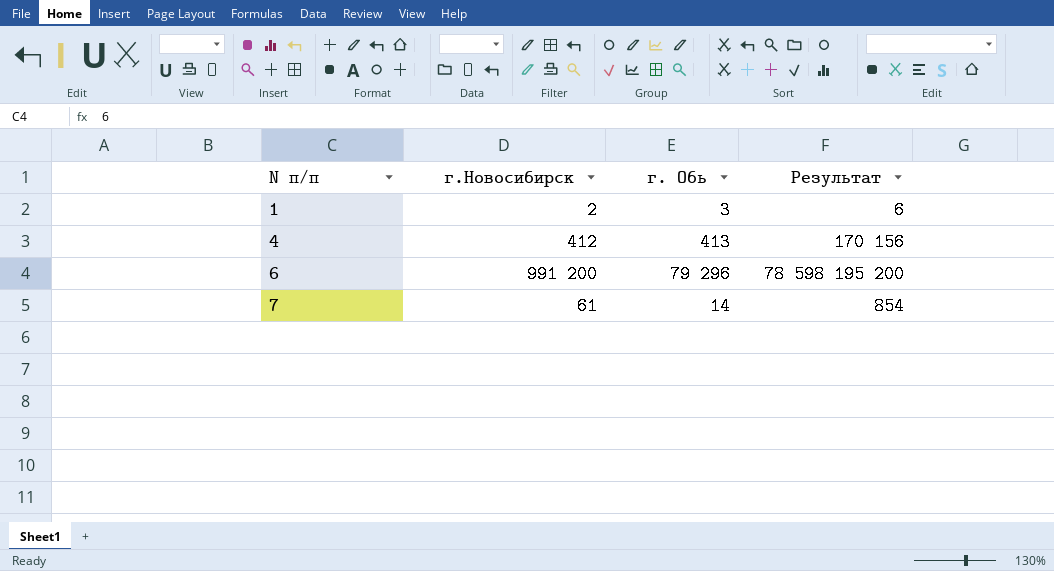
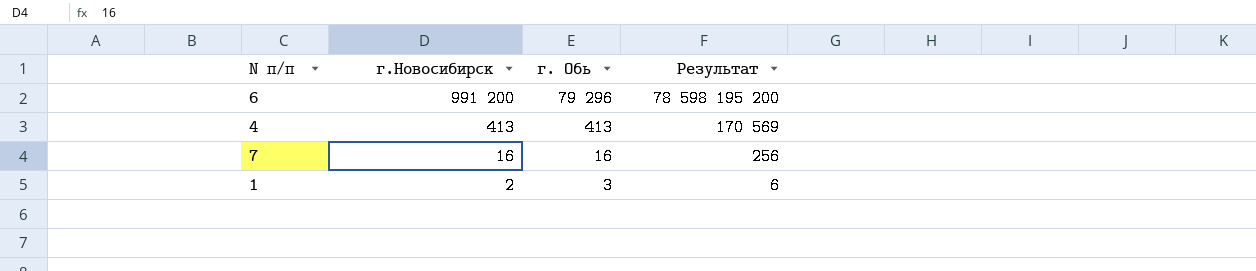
row order: N п/п ascending -> г.Новосибирск descending
4 | г.Новосибирск: 412 -> 413
4 | Результат: 170 156 -> 170 569
7 | г.Новосибирск: 61 -> 16
7 | г. Обь: 14 -> 16
7 | Результат: 854 -> 256

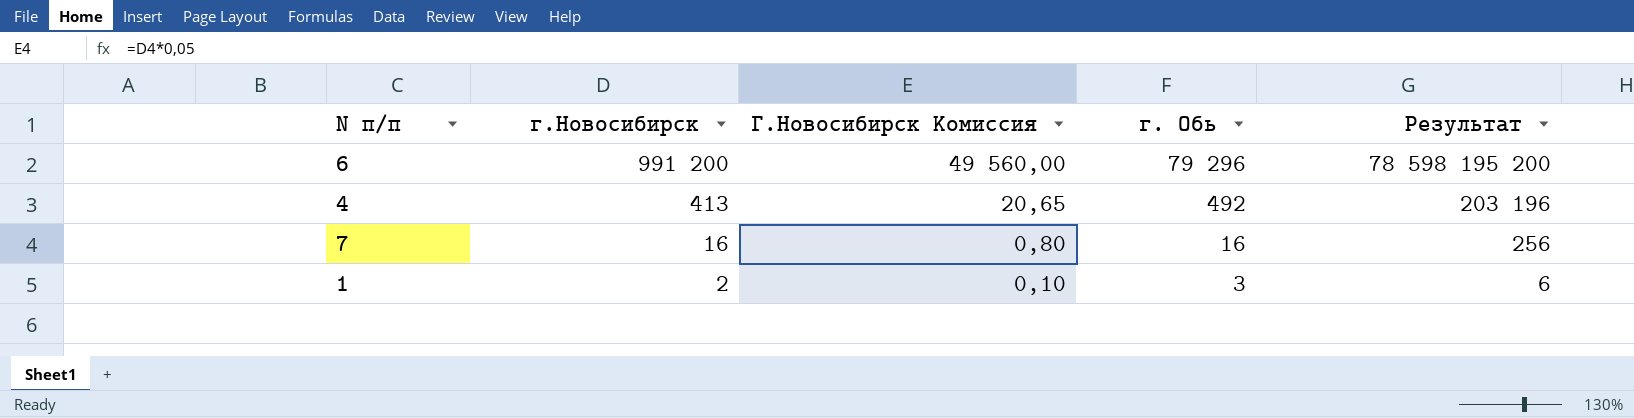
column Г.Новосибирск Комиссия | formula: none -> [г.Новосибирск] * 0,05
4 | г. Обь: 413 -> 492
4 | Результат: 170 569 -> 203 196

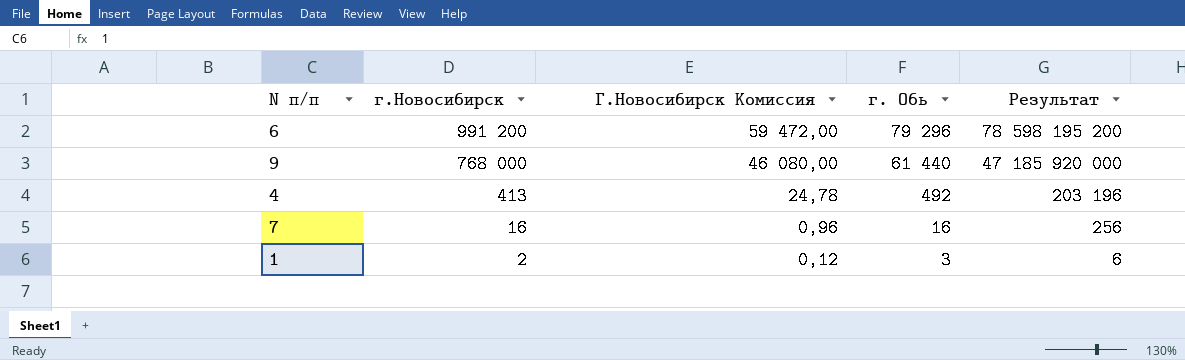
column Г.Новосибирск Комиссия | formula: [г.Новосибирск] * 0,05 -> [г.Новосибирск] * 0,06
row 9: none -> 768 000 | 46 080,00 | 61 440 | 47 185 920 000

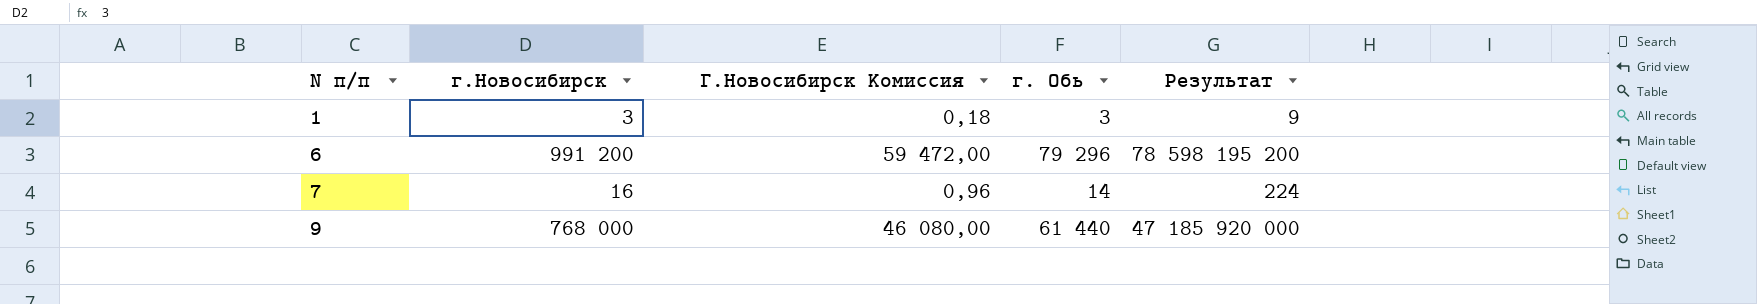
row order: г.Новосибирск descending -> N п/п ascending
row 4: 413 | 24,78 | 492 | 203 196 -> none
1 | г.Новосибирск: 2 -> 3
1 | Г.Новосибирск Комиссия: 0,12 -> 0,18
1 | Результат: 6 -> 9
7 | г. Обь: 16 -> 14
7 | Результат: 256 -> 224

